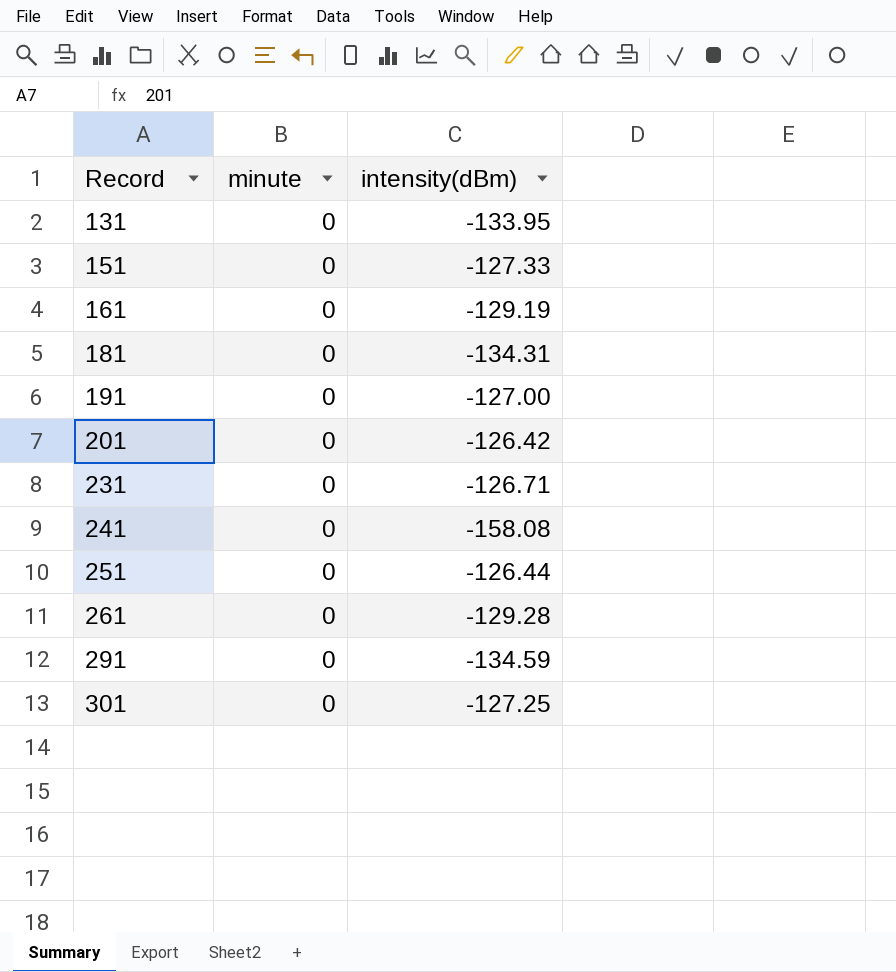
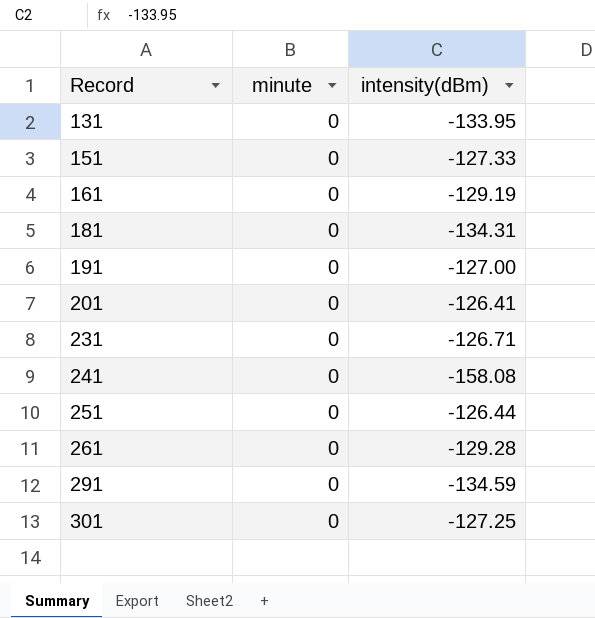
201 | intensity(dBm): -126.42 -> -126.41

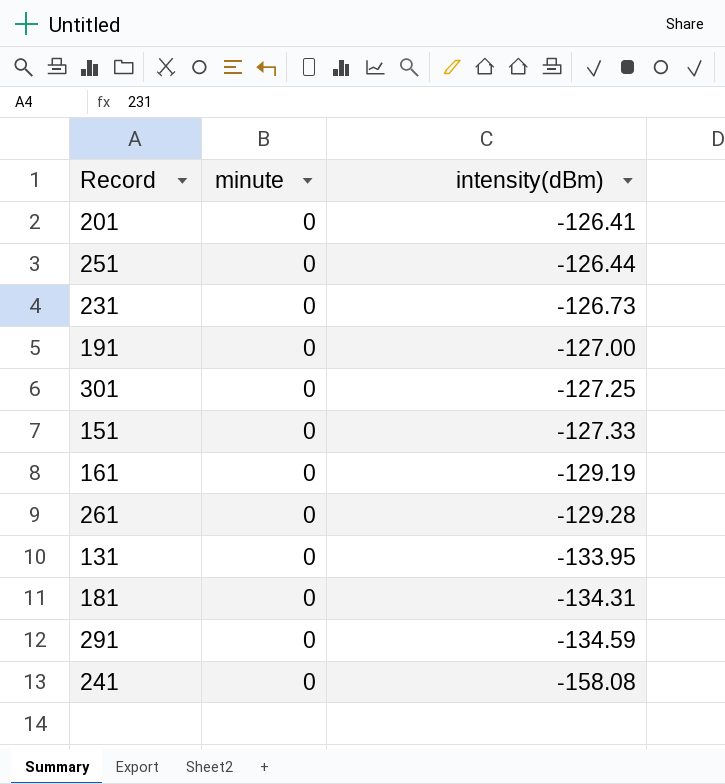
row order: Record ascending -> intensity(dBm) descending
231 | intensity(dBm): -126.71 -> -126.73

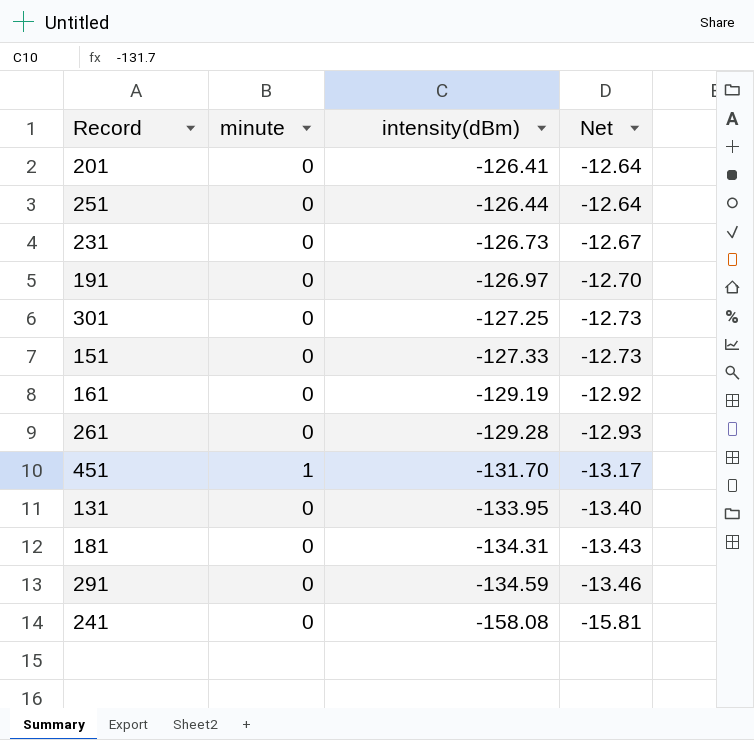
column Net | formula: none -> [intensity(dBm)] * 0.1
191 | intensity(dBm): -127.00 -> -126.97
row 451: none -> 1 | -131.70 | -13.17

